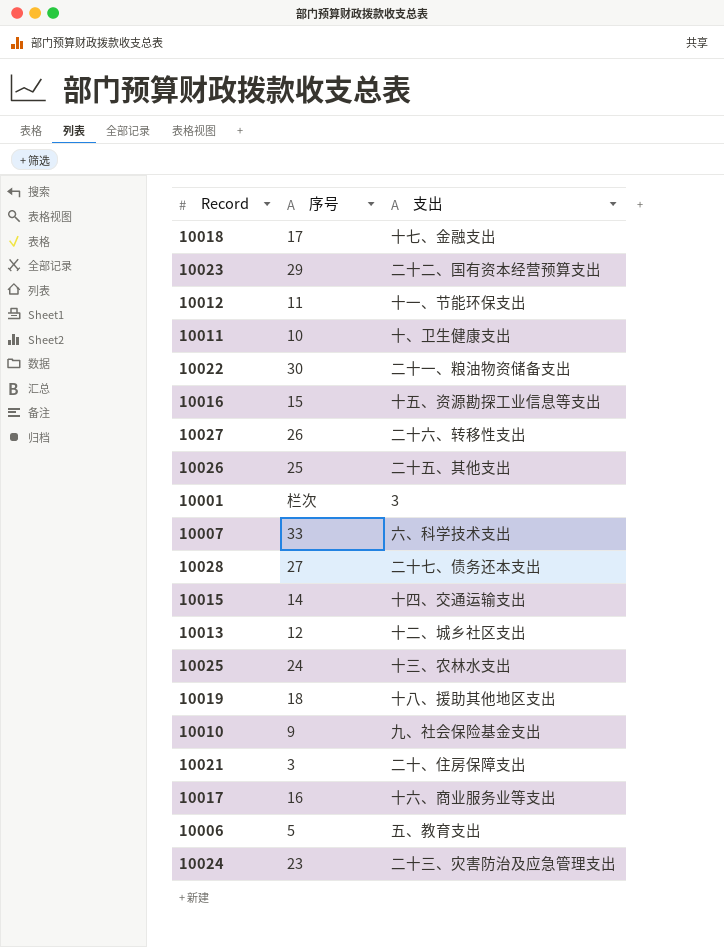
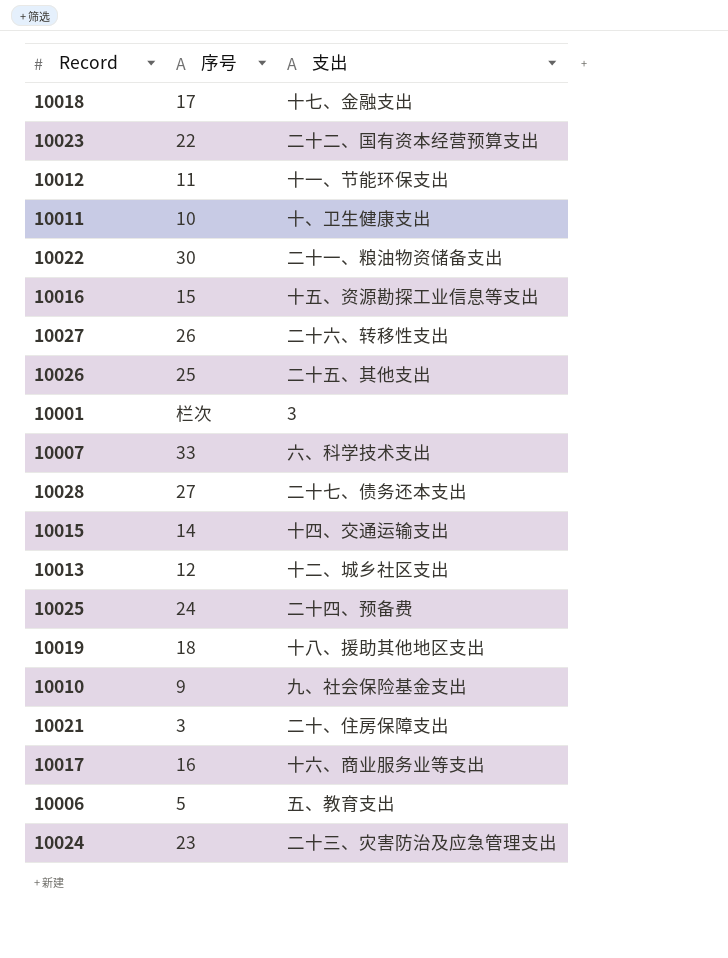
10023 | 序号: 29 -> 22
10025 | 支出: 十三、农林水支出 -> 二十四、预备费

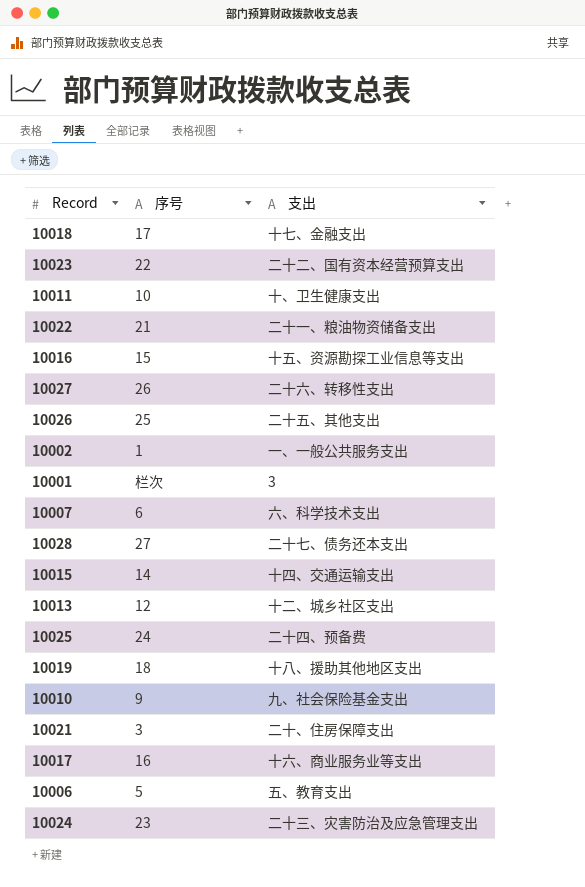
row 10012: 11 | 十一、节能环保支出 -> none
10022 | 序号: 30 -> 21
row 10002: none -> 1 | 一、一般公共服务支出
10007 | 序号: 33 -> 6

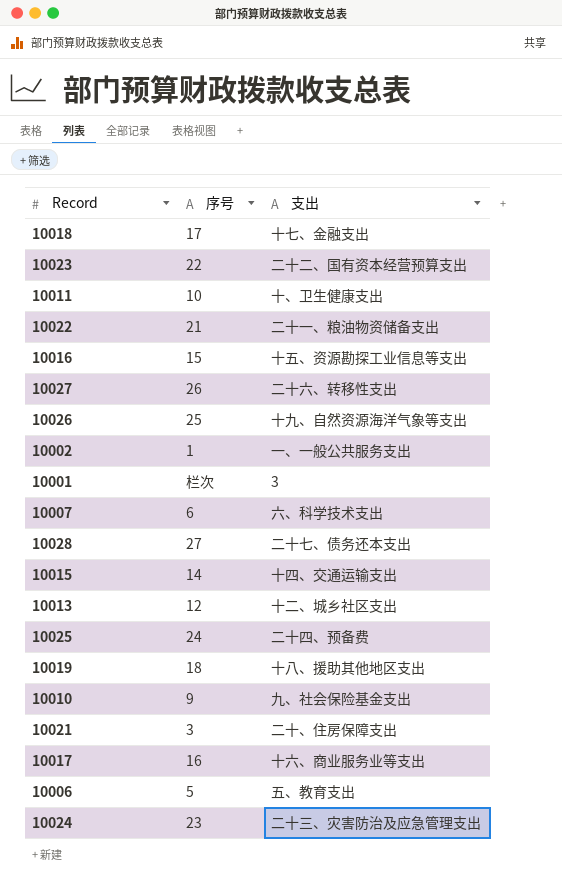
10026 | 支出: 二十五、其他支出 -> 十九、自然资源海洋气象等支出

